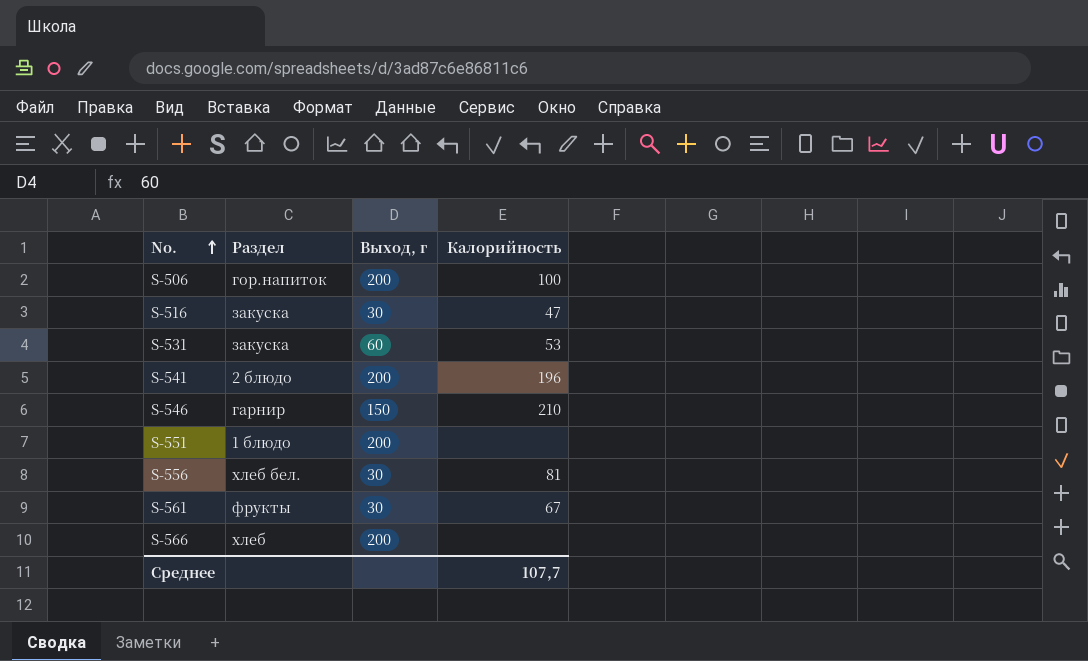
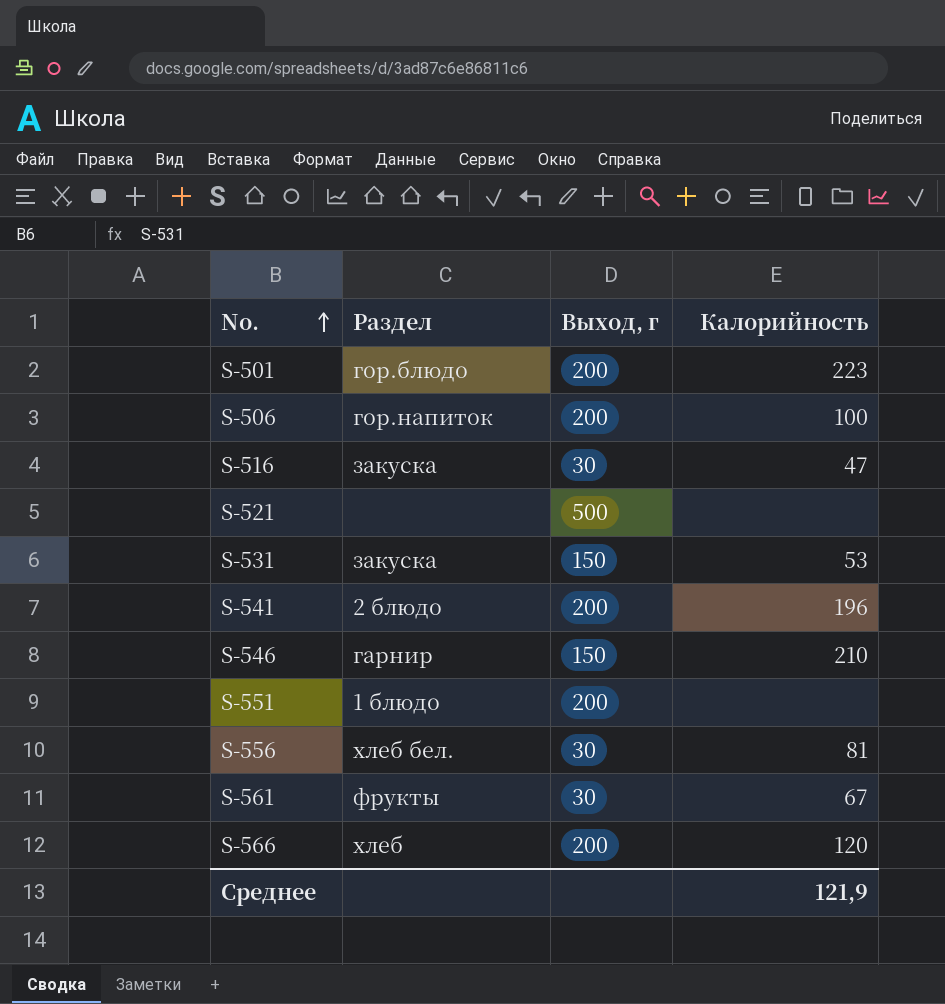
row S-501: none -> гор.блюдо | 200 | 223
row S-521: none -> none | 500 | none
S-531 | Выход, г: 60 -> 150
S-566 | Калорийность: none -> 120
Среднее | Калорийность: 107,7 -> 121,9

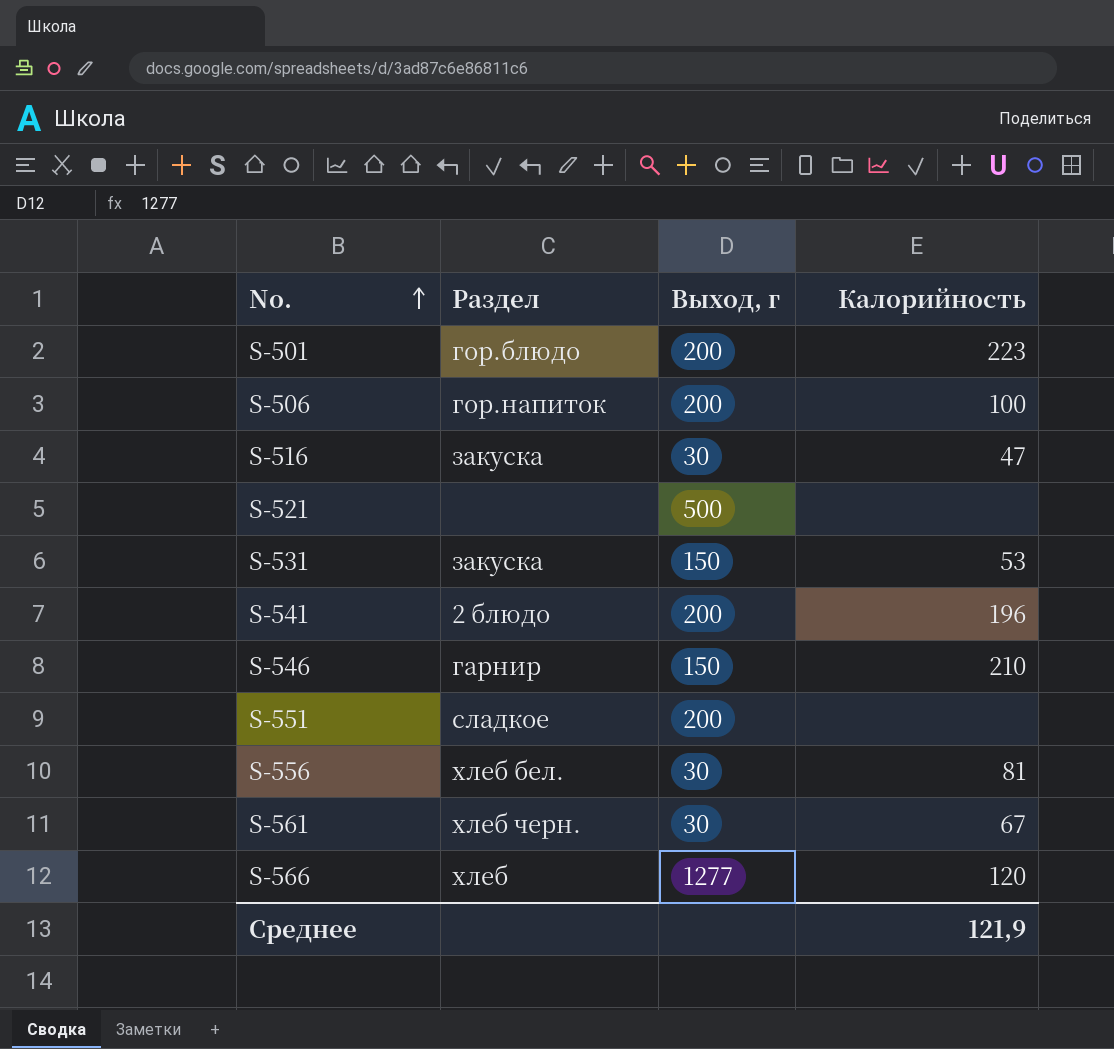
S-551 | Раздел: 1 блюдо -> сладкое
S-561 | Раздел: фрукты -> хлеб черн.
S-566 | Выход, г: 200 -> 1277

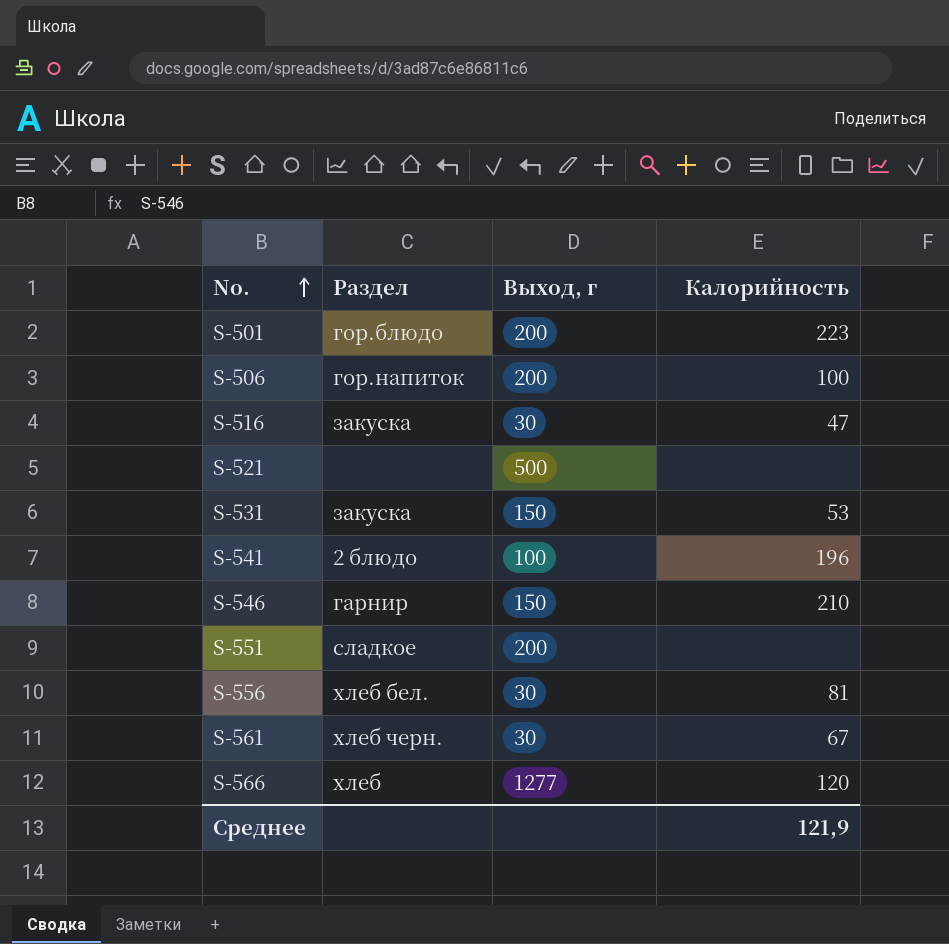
S-541 | Выход, г: 200 -> 100

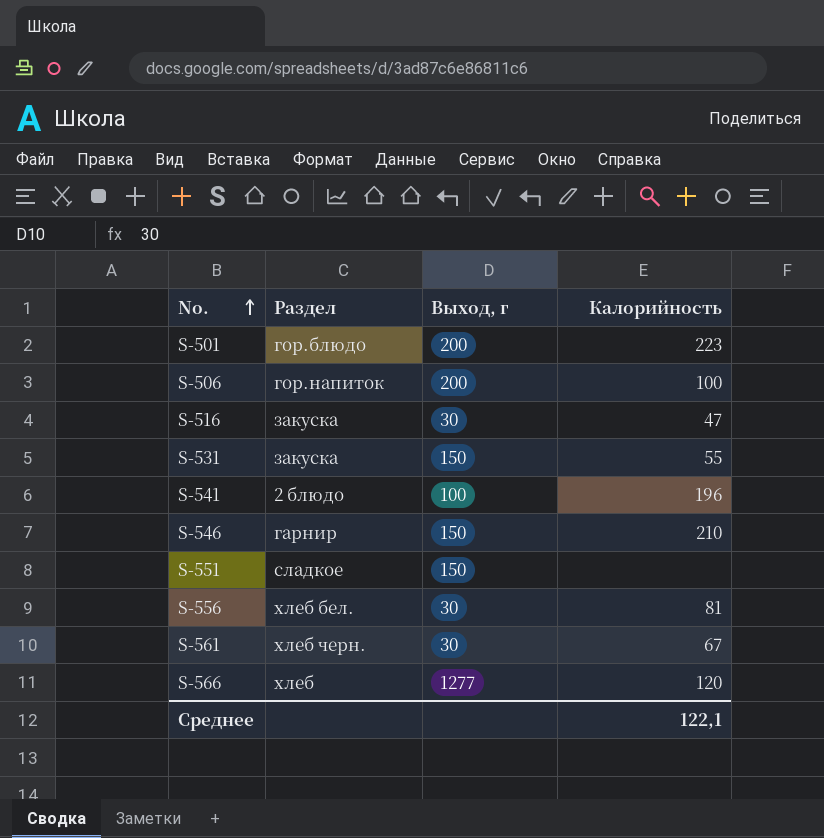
row S-521: none | 500 | none -> none
S-531 | Калорийность: 53 -> 55
S-551 | Выход, г: 200 -> 150
Среднее | Калорийность: 121,9 -> 122,1

